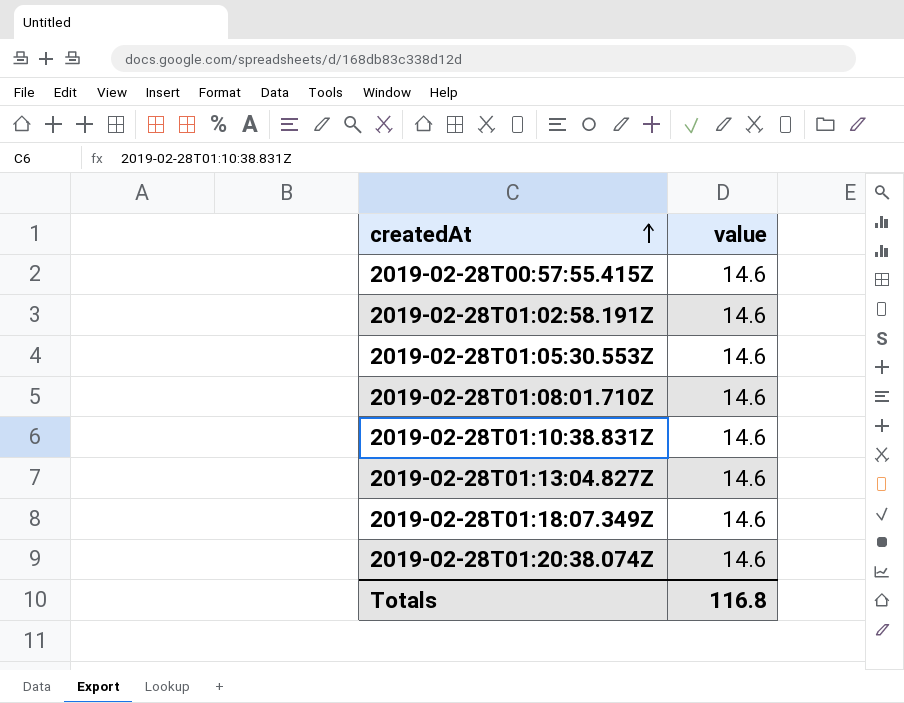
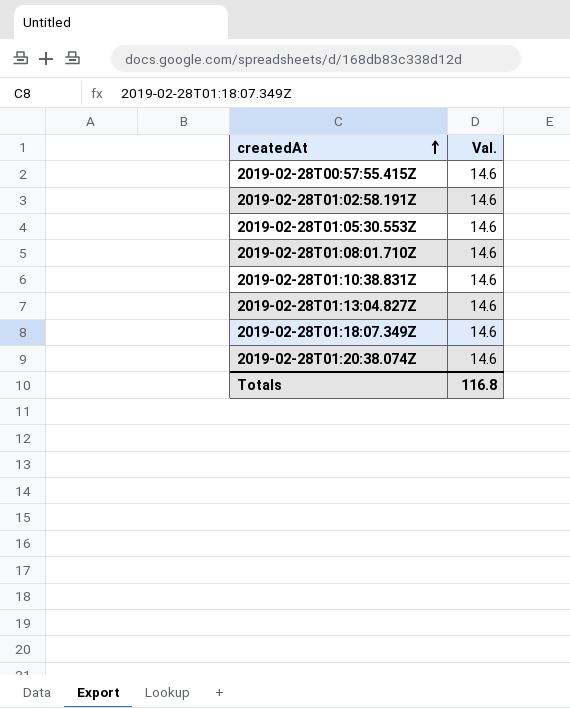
column name: value -> Val.

